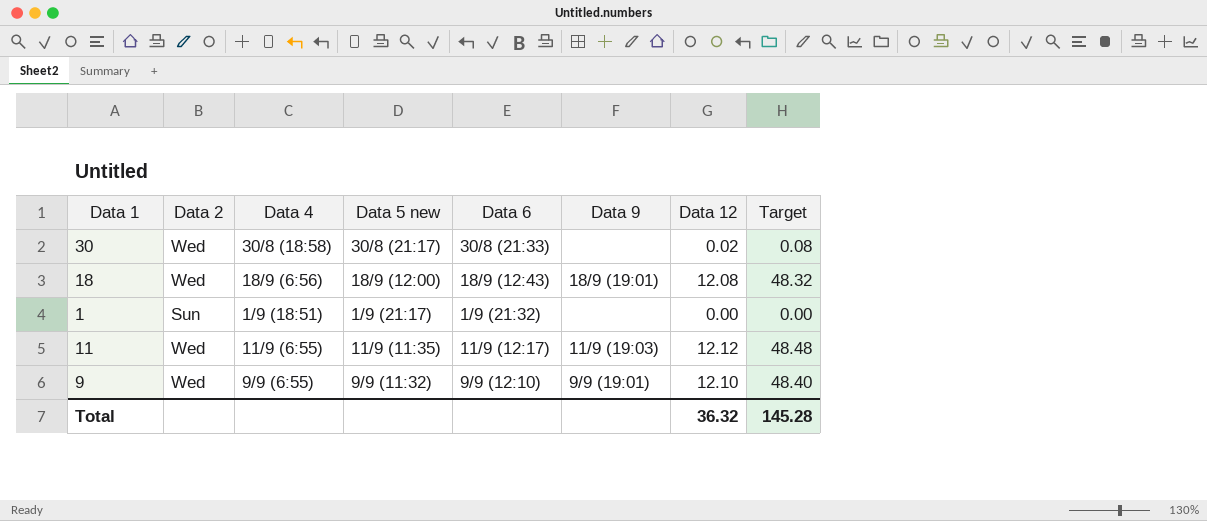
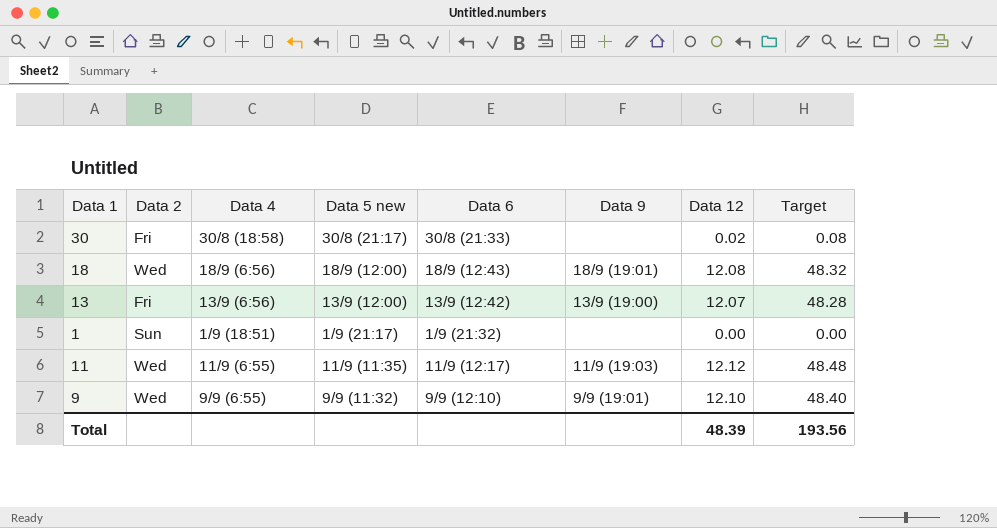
30 | Data 2: Wed -> Fri
row 13: none -> Fri | 13/9 (6:56) | 13/9 (12:00) | 13/9 (12:42) | 13/9 (19:00) | 12.07 | 48.28
Total | Data 12: 36.32 -> 48.39
Total | Target: 145.28 -> 193.56

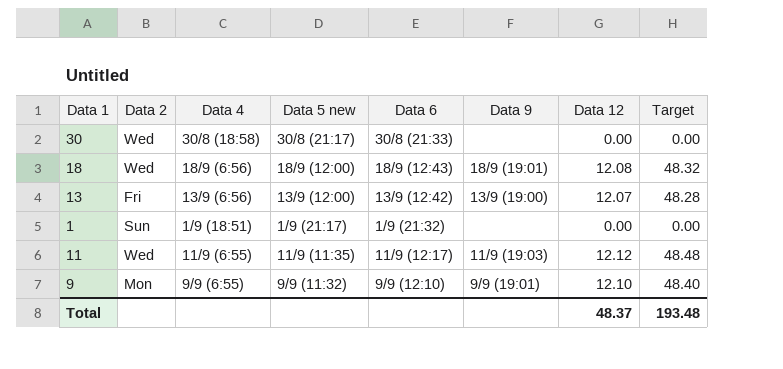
30 | Data 2: Fri -> Wed
30 | Data 12: 0.02 -> 0.00
30 | Target: 0.08 -> 0.00
9 | Data 2: Wed -> Mon
Total | Data 12: 48.39 -> 48.37
Total | Target: 193.56 -> 193.48

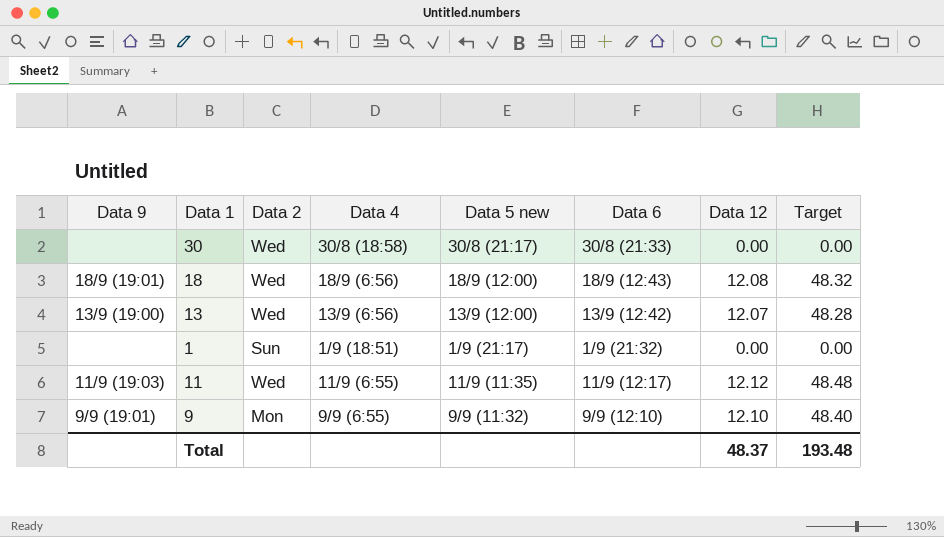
column Data 9 | position: 6 -> 1
13 | Data 2: Fri -> Wed

